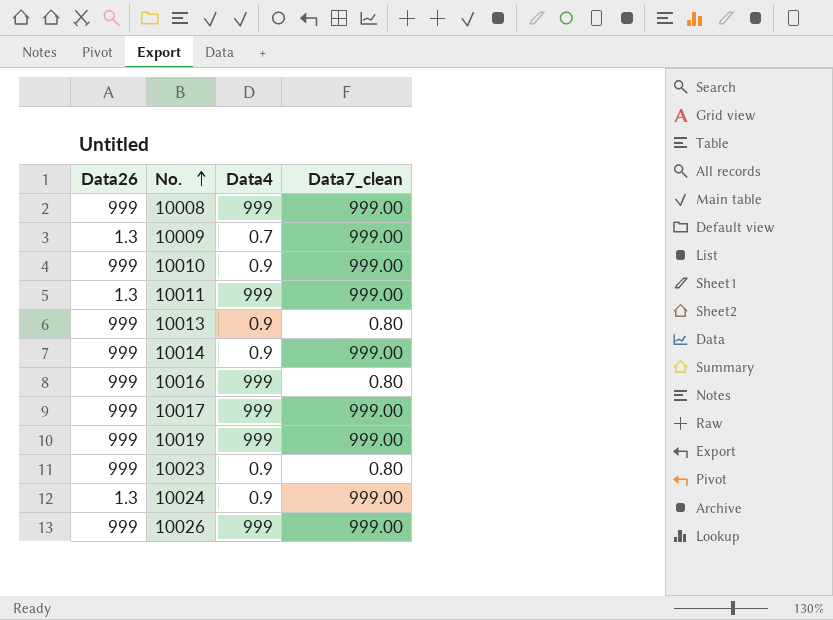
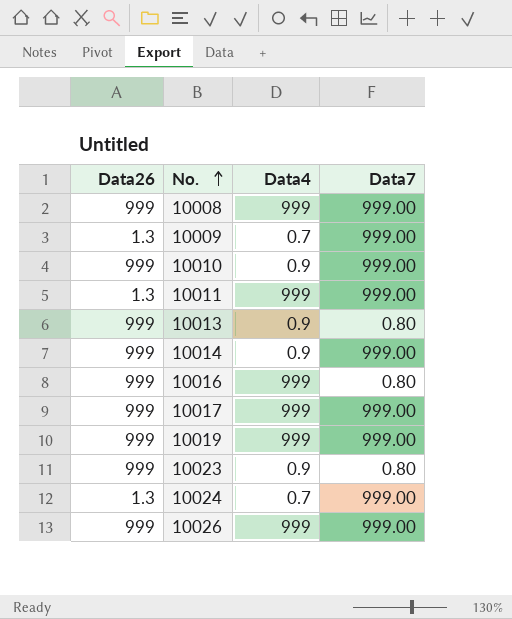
column name: Data7_clean -> Data7
10024 | Data4: 0.9 -> 0.7

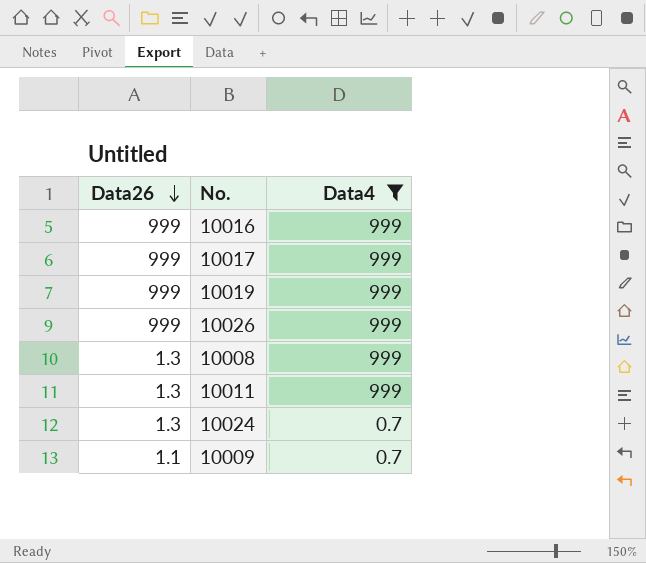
filter: none -> Data4 != 0.9
row order: No. ascending -> Data26 descending
column Data7 | position: 4 -> none
10008 | Data26: 999 -> 1.3
10009 | Data26: 1.3 -> 1.1

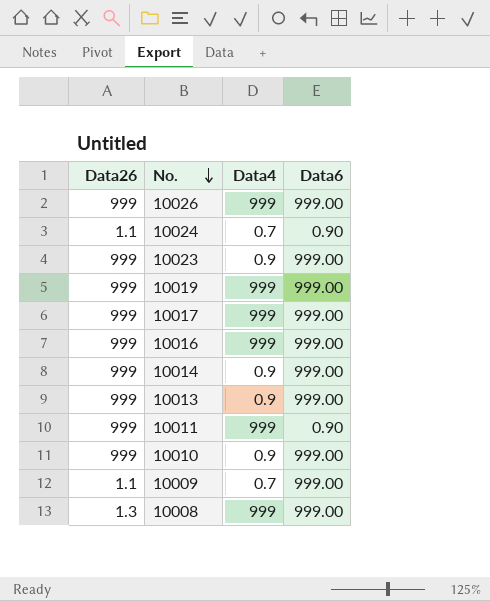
filter: Data4 != 0.9 -> none
row order: Data26 descending -> No. descending
column Data6 | position: none -> 4
10024 | Data26: 1.3 -> 1.1
10011 | Data26: 1.3 -> 999

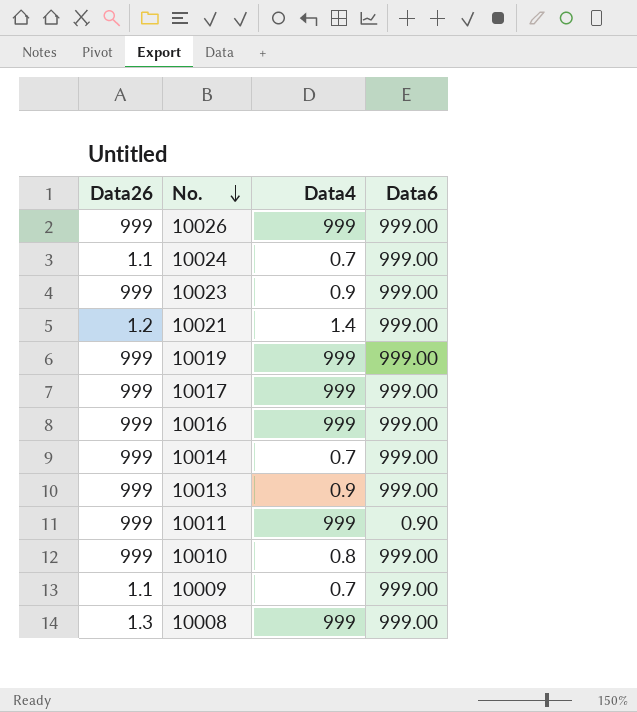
10024 | Data6: 0.90 -> 999.00
row 10021: none -> 1.2 | 1.4 | 999.00
10014 | Data4: 0.9 -> 0.7
10010 | Data4: 0.9 -> 0.8

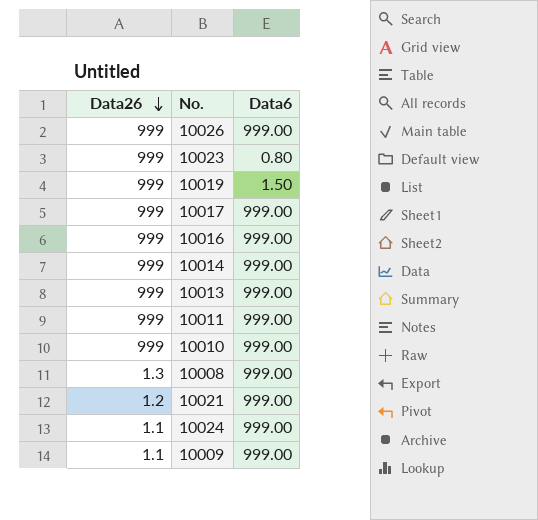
row order: No. descending -> Data26 descending
column Data4 | position: 3 -> none
10023 | Data6: 999.00 -> 0.80
10019 | Data6: 999.00 -> 1.50
10011 | Data6: 0.90 -> 999.00

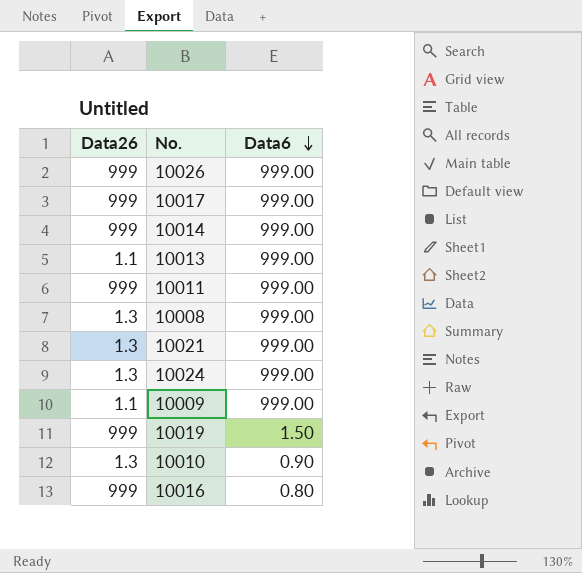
row order: Data26 descending -> Data6 descending
row 10023: 999 | 0.80 -> none
10013 | Data26: 999 -> 1.1
10021 | Data26: 1.2 -> 1.3
10024 | Data26: 1.1 -> 1.3
10010 | Data26: 999 -> 1.3
10010 | Data6: 999.00 -> 0.90
10016 | Data6: 999.00 -> 0.80

